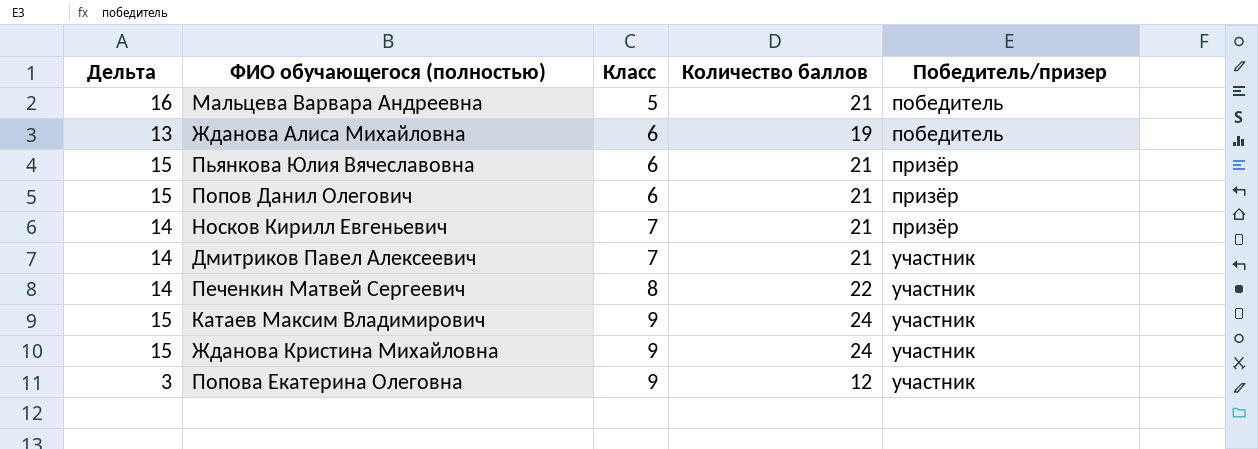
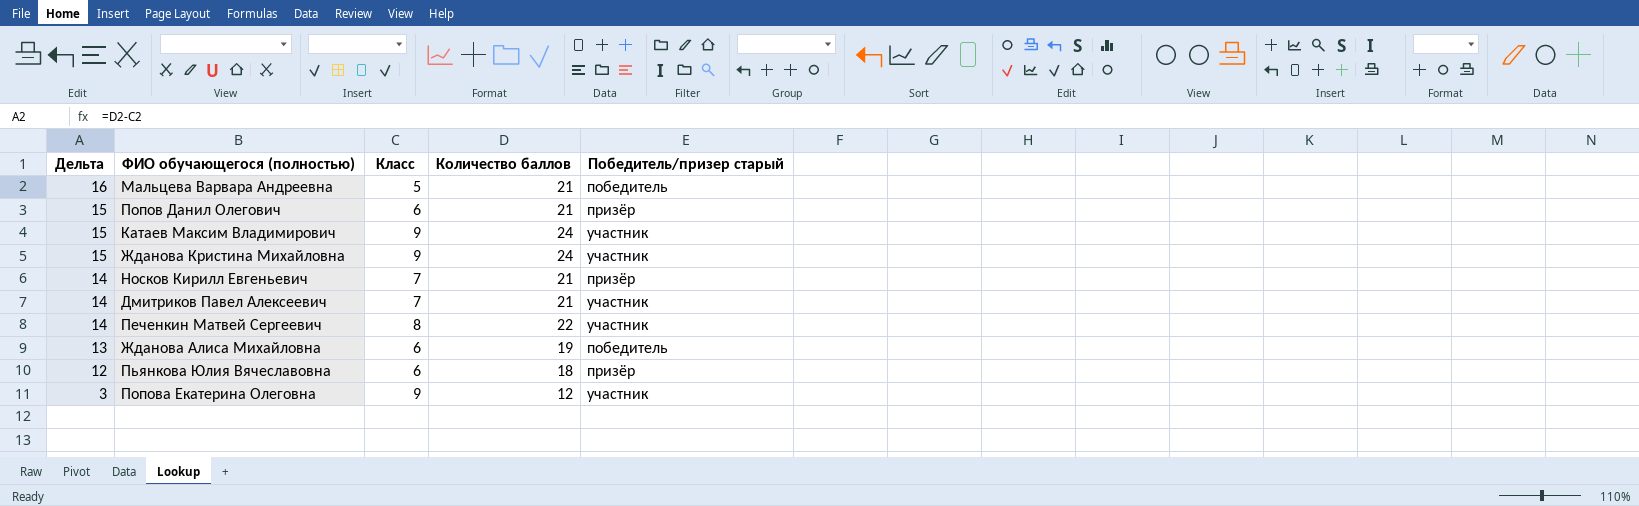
row order: Класс ascending -> Дельта descending
column name: Победитель/призер -> Победитель/призер старый
Пьянкова Юлия Вячеславовна | Дельта: 15 -> 12
Пьянкова Юлия Вячеславовна | Количество баллов: 21 -> 18

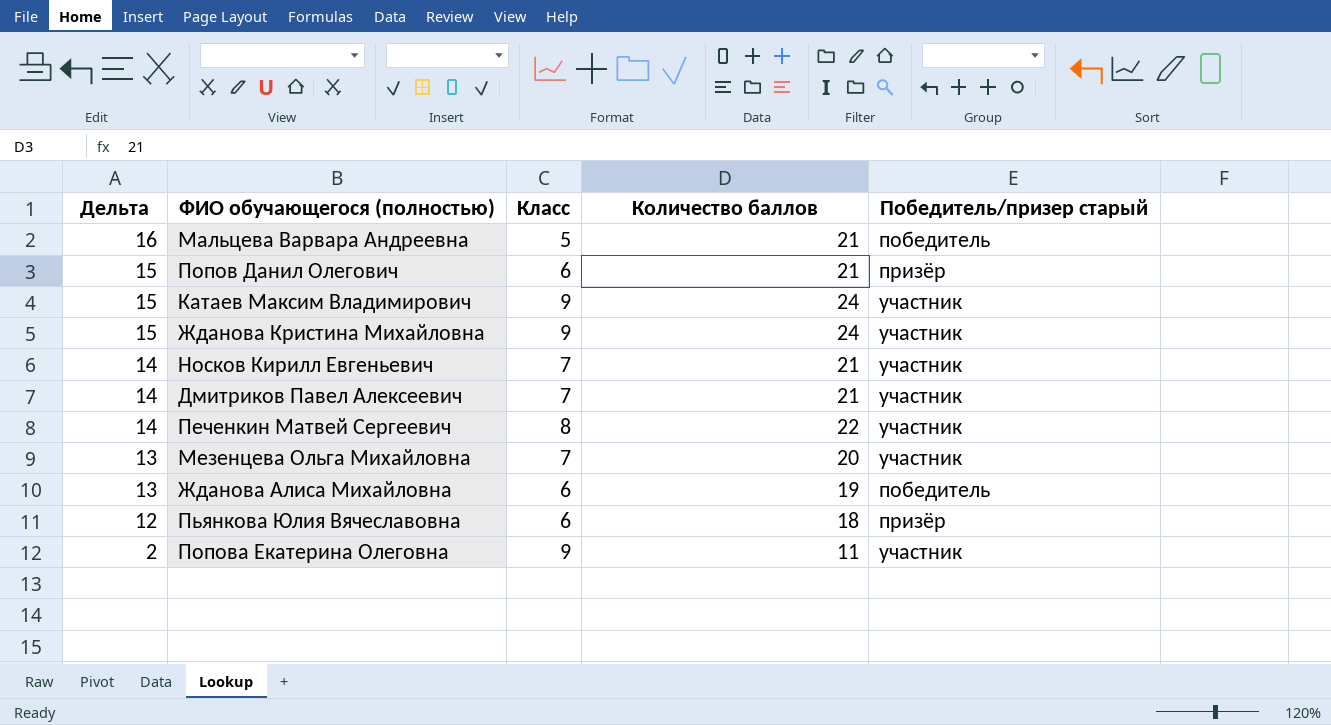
Носков Кирилл Евгеньевич | Победитель/призер старый: призёр -> участник
row Мезенцева Ольга Михайловна: none -> 13 | 7 | 20 | участник
Попова Екатерина Олеговна | Дельта: 3 -> 2
Попова Екатерина Олеговна | Количество баллов: 12 -> 11

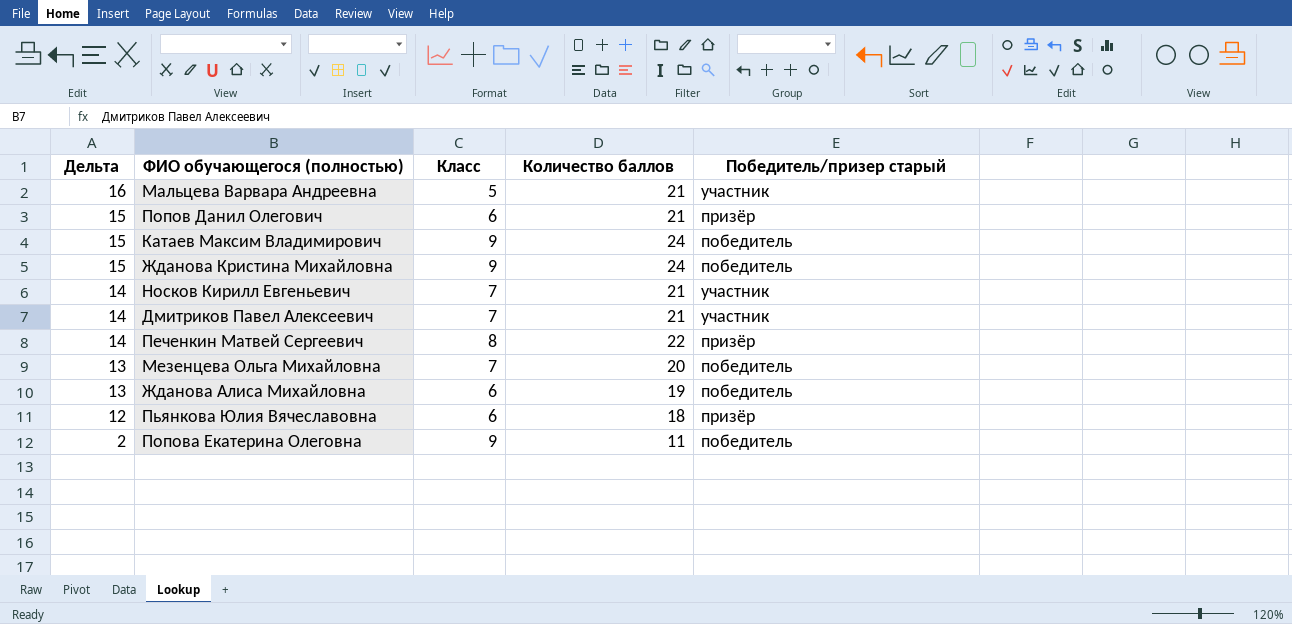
Мальцева Варвара Андреевна | Победитель/призер старый: победитель -> участник
Катаев Максим Владимирович | Победитель/призер старый: участник -> победитель
Жданова Кристина Михайловна | Победитель/призер старый: участник -> победитель
Печенкин Матвей Сергеевич | Победитель/призер старый: участник -> призёр
Мезенцева Ольга Михайловна | Победитель/призер старый: участник -> победитель
Попова Екатерина Олеговна | Победитель/призер старый: участник -> победитель

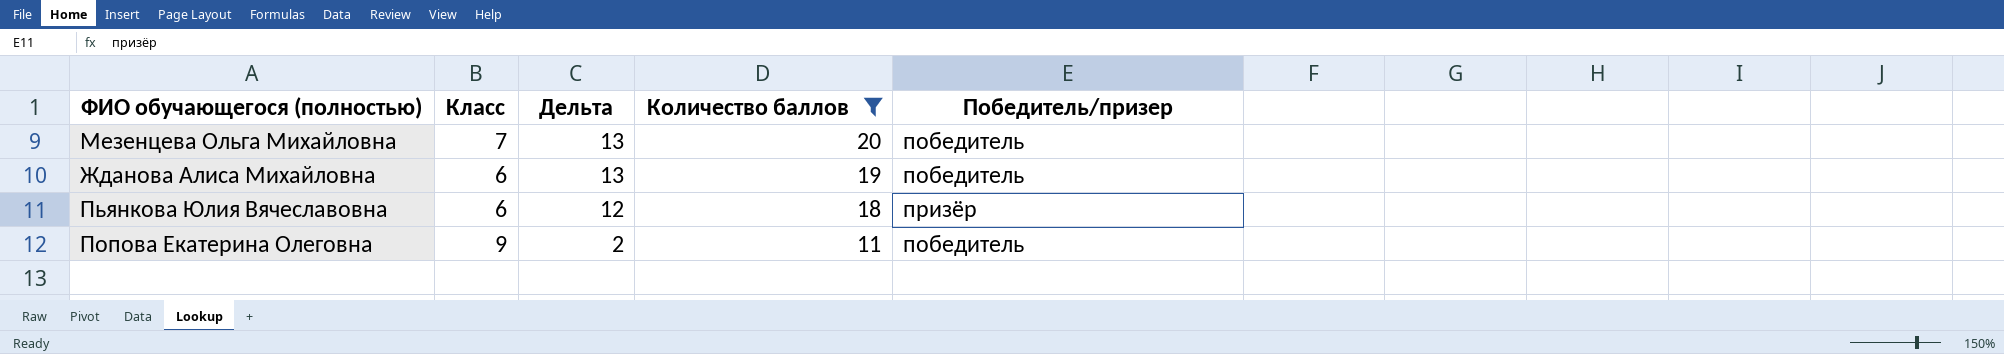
filter: none -> Количество баллов <= 20
column Дельта | position: 1 -> 3
column name: Победитель/призер старый -> Победитель/призер

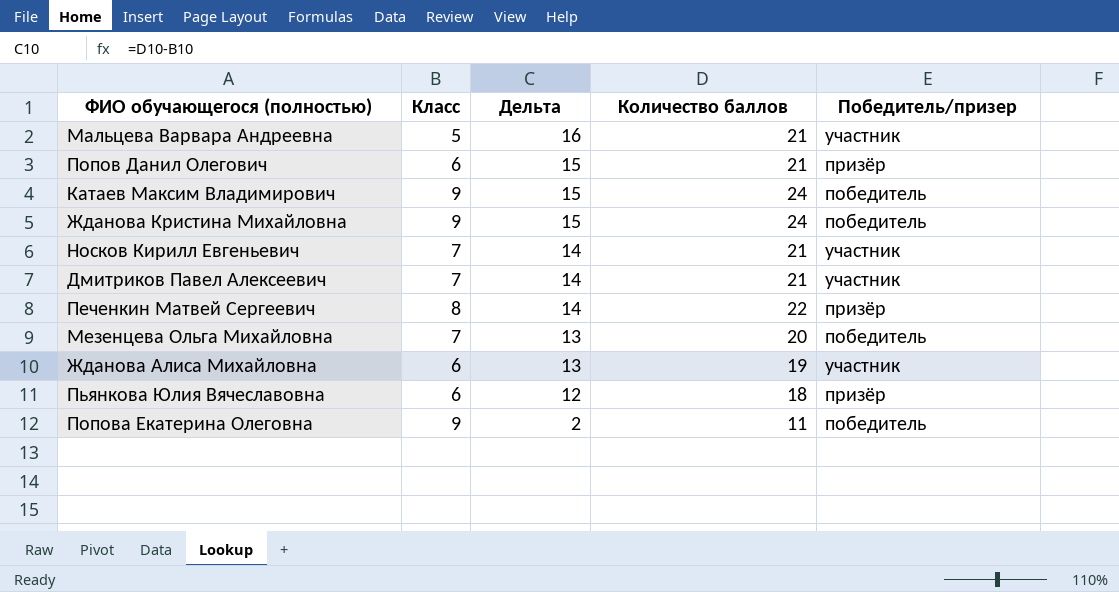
filter: Количество баллов <= 20 -> none
Жданова Алиса Михайловна | Победитель/призер: победитель -> участник

